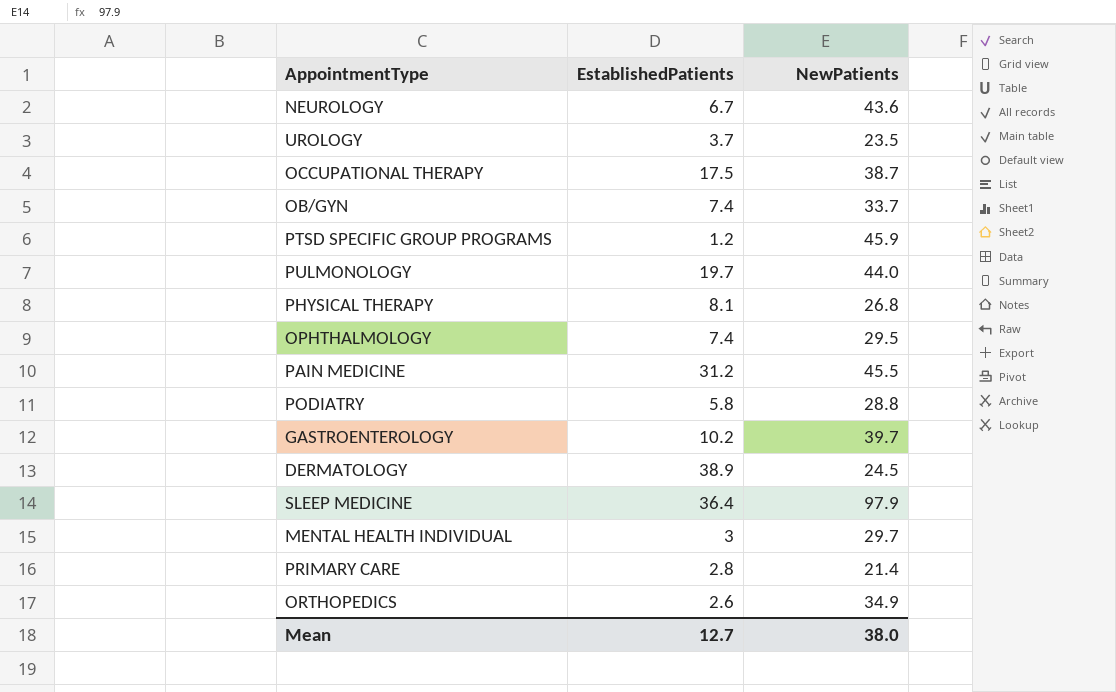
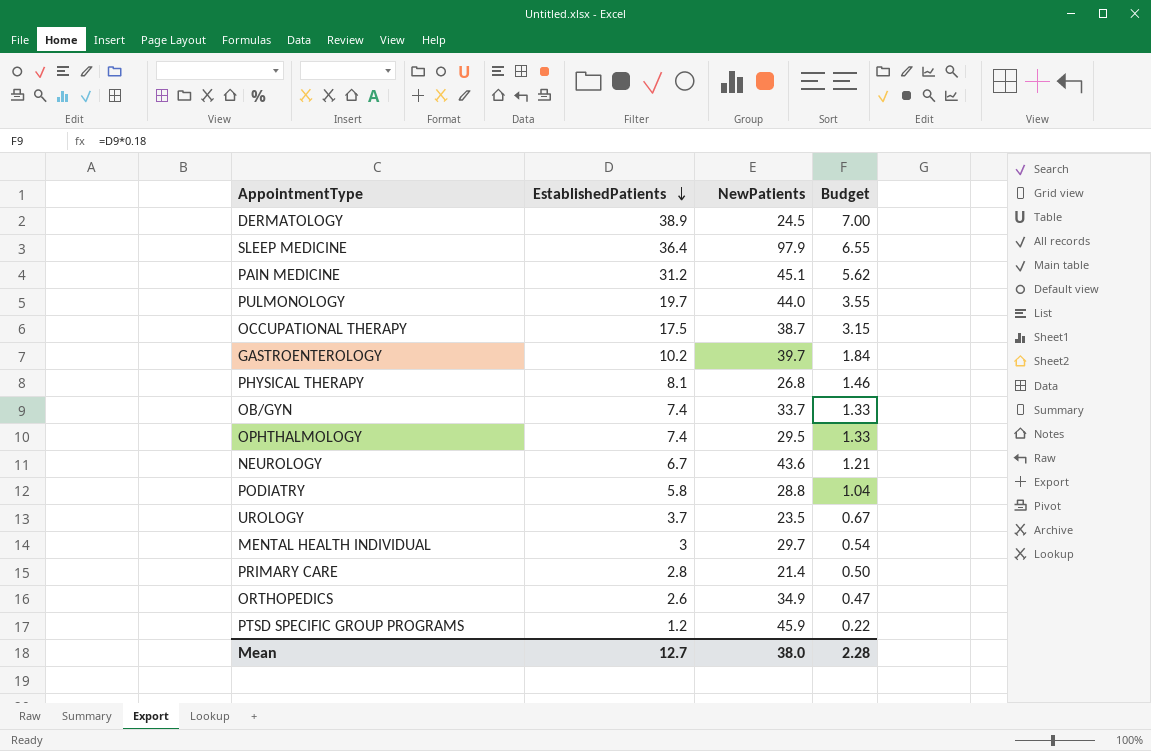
row order: none -> EstablishedPatients descending
column Budget | formula: none -> [EstablishedPatients] * 0.18
PAIN MEDICINE | NewPatients: 45.5 -> 45.1

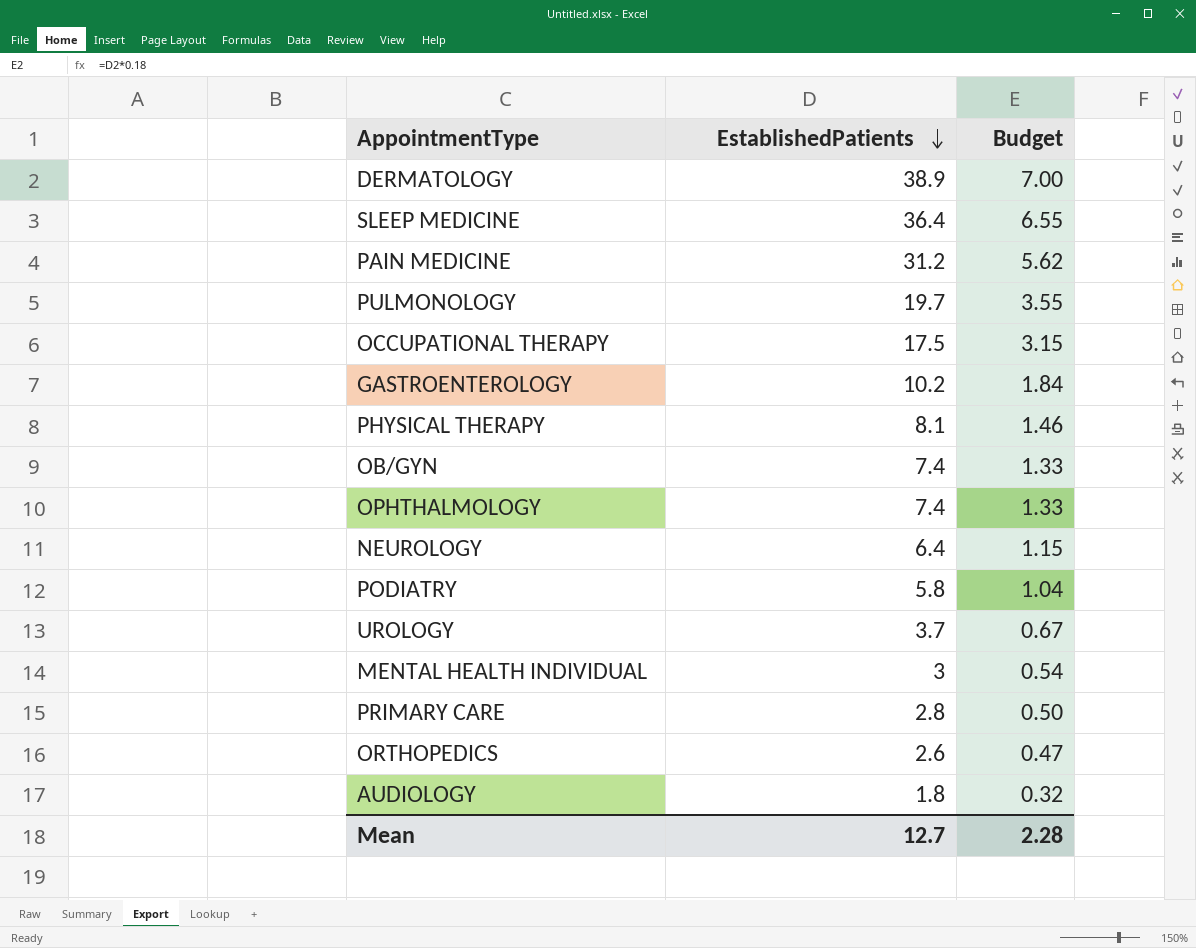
column NewPatients | position: 3 -> none
row PTSD SPECIFIC GROUP PROGRAMS: 1.2 | 45.9 | 0.22 -> none
NEUROLOGY | EstablishedPatients: 6.7 -> 6.4
NEUROLOGY | Budget: 1.21 -> 1.15
row AUDIOLOGY: none -> 1.8 | 0.32

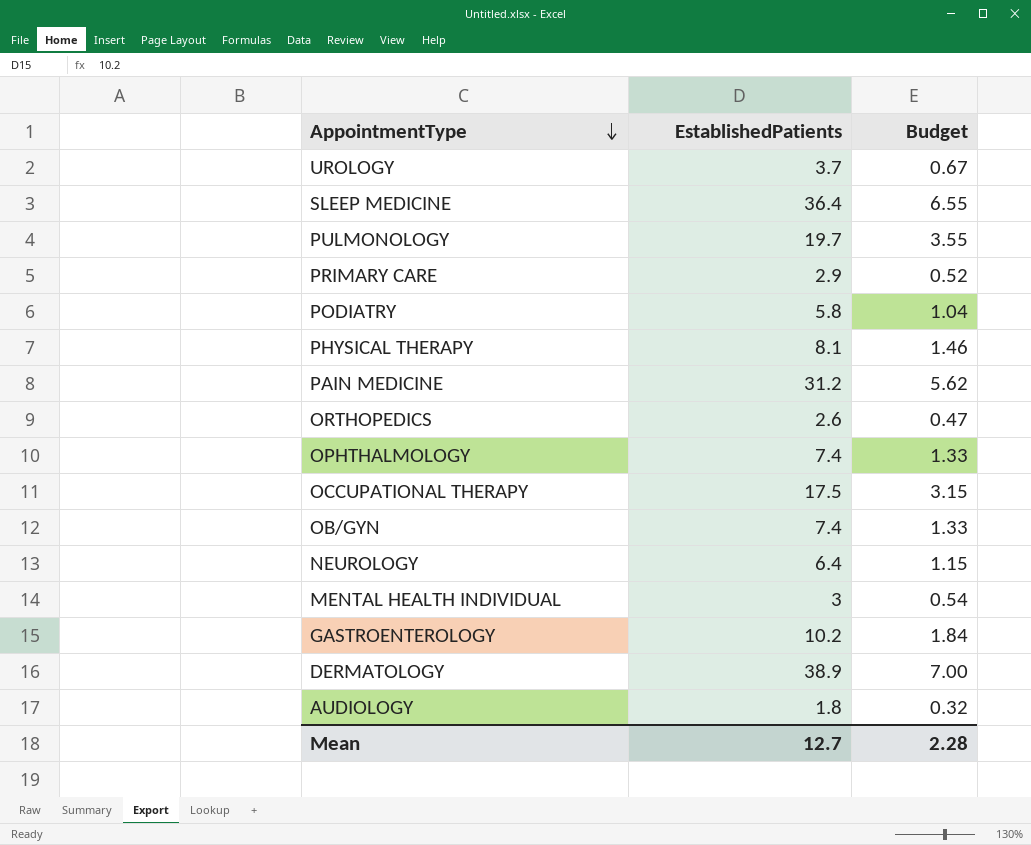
row order: EstablishedPatients descending -> AppointmentType descending
PRIMARY CARE | EstablishedPatients: 2.8 -> 2.9
PRIMARY CARE | Budget: 0.50 -> 0.52

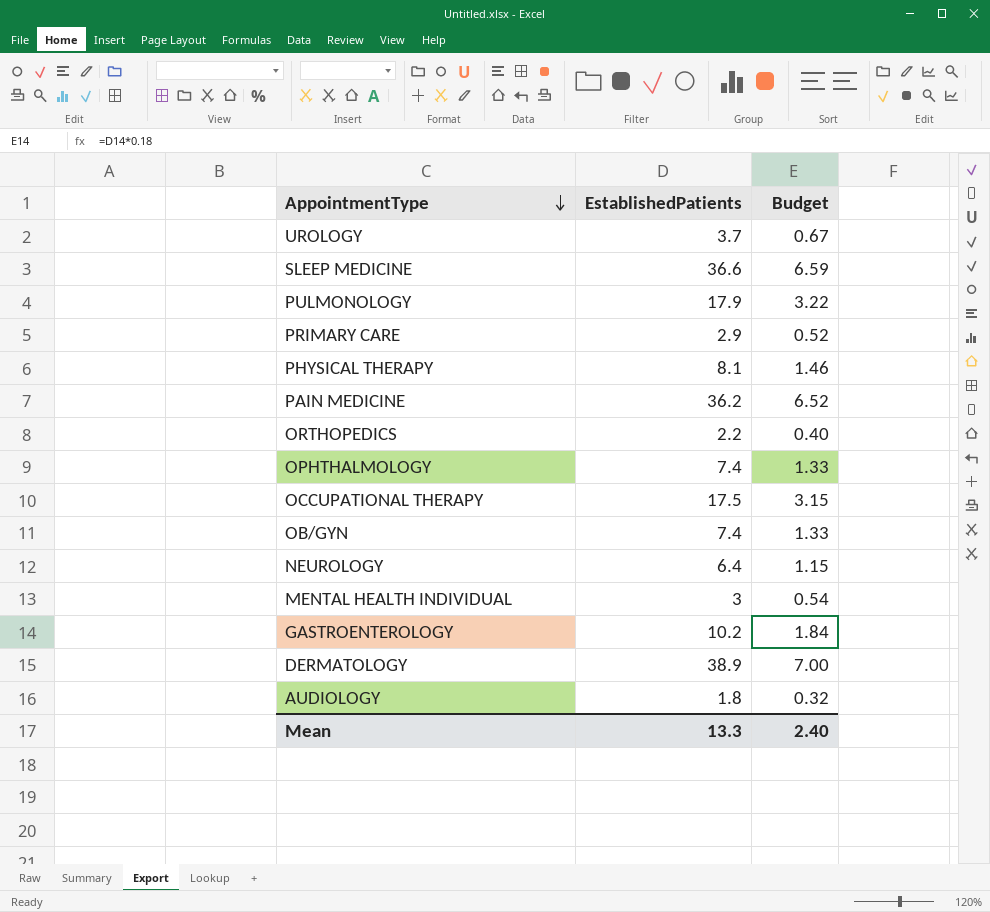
row PODIATRY: 5.8 | 1.04 -> none
SLEEP MEDICINE | EstablishedPatients: 36.4 -> 36.6
SLEEP MEDICINE | Budget: 6.55 -> 6.59
PULMONOLOGY | EstablishedPatients: 19.7 -> 17.9
PULMONOLOGY | Budget: 3.55 -> 3.22
PAIN MEDICINE | EstablishedPatients: 31.2 -> 36.2
PAIN MEDICINE | Budget: 5.62 -> 6.52
ORTHOPEDICS | EstablishedPatients: 2.6 -> 2.2
ORTHOPEDICS | Budget: 0.47 -> 0.40
Mean | EstablishedPatients: 12.7 -> 13.3
Mean | Budget: 2.28 -> 2.40

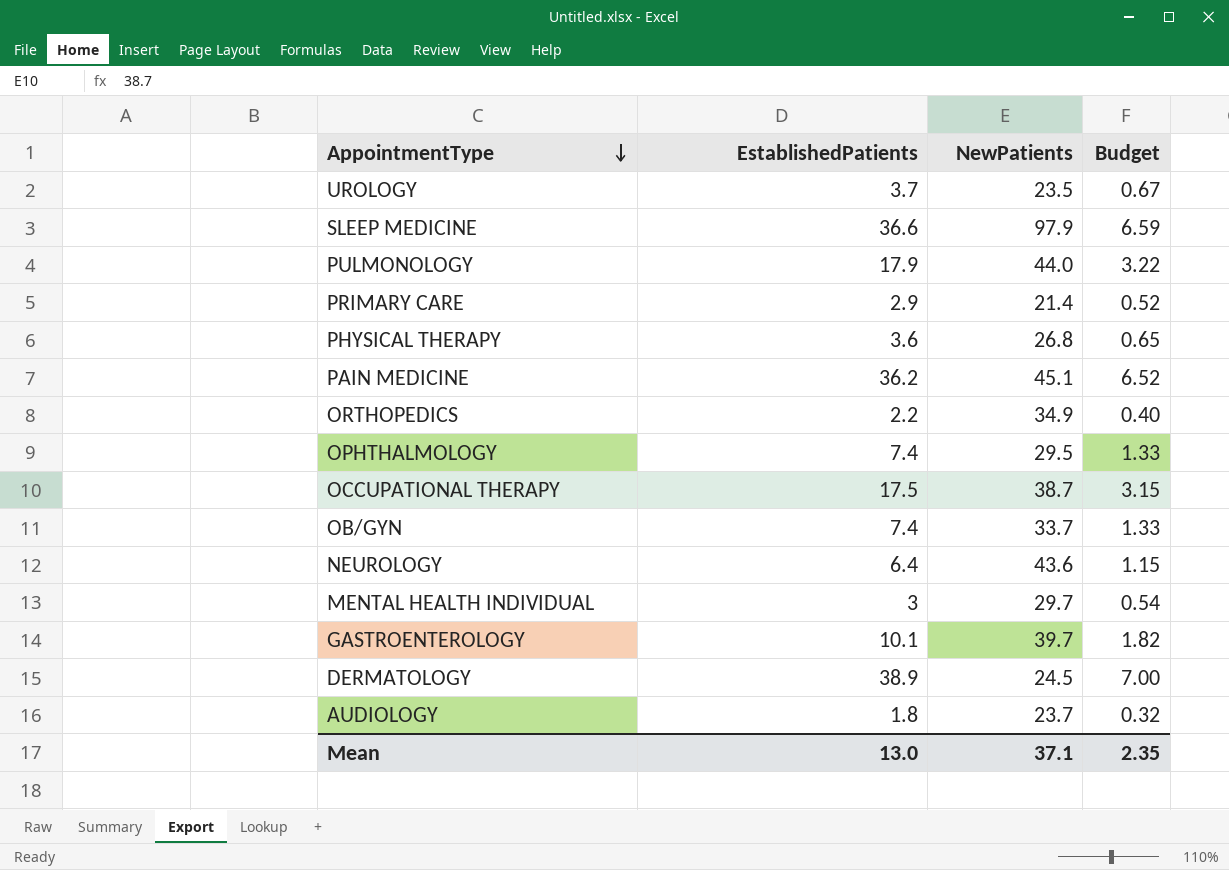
column NewPatients | position: none -> 3
PHYSICAL THERAPY | EstablishedPatients: 8.1 -> 3.6
PHYSICAL THERAPY | Budget: 1.46 -> 0.65
GASTROENTEROLOGY | EstablishedPatients: 10.2 -> 10.1
GASTROENTEROLOGY | Budget: 1.84 -> 1.82
Mean | EstablishedPatients: 13.3 -> 13.0
Mean | Budget: 2.40 -> 2.35

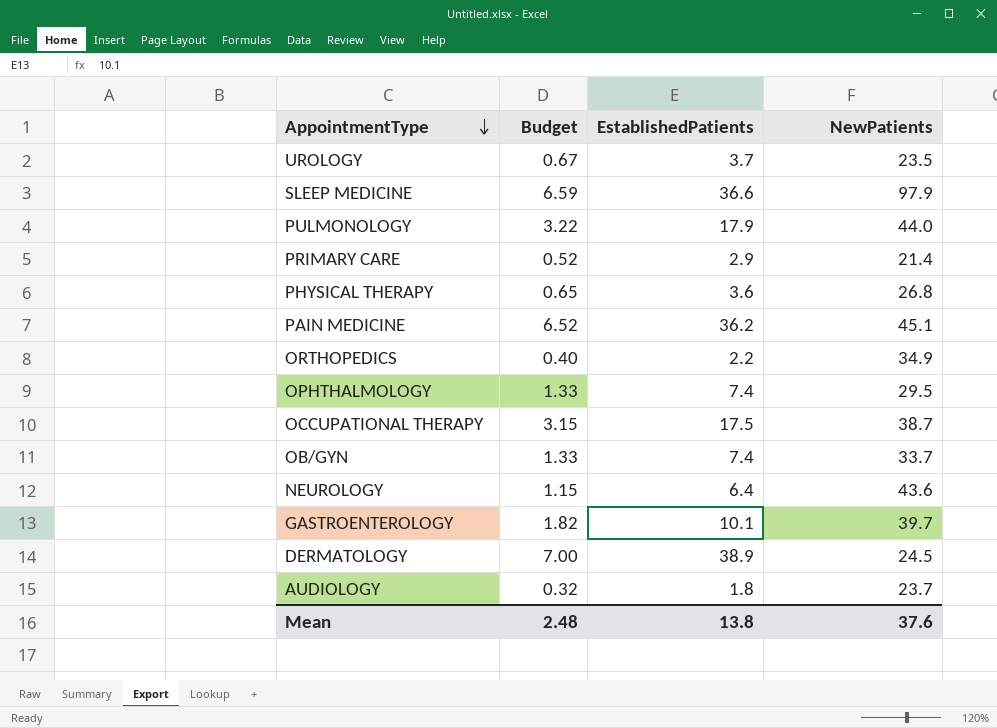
column Budget | position: 4 -> 2
row MENTAL HEALTH INDIVIDUAL: 3 | 29.7 | 0.54 -> none
Mean | Budget: 2.35 -> 2.48
Mean | EstablishedPatients: 13.0 -> 13.8
Mean | NewPatients: 37.1 -> 37.6

